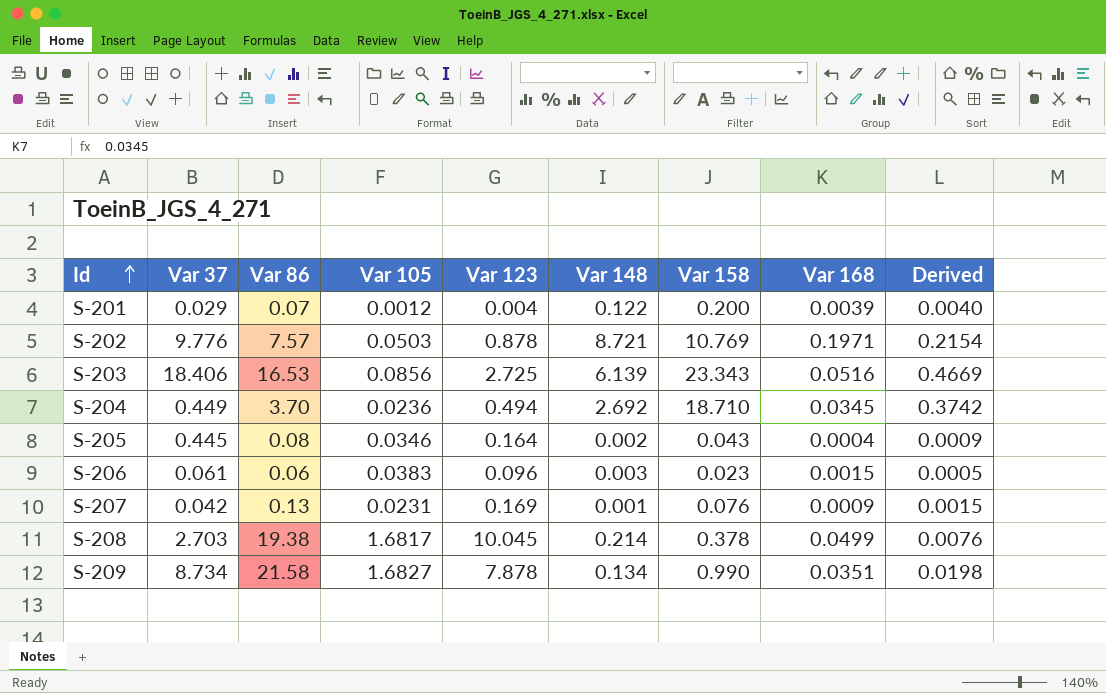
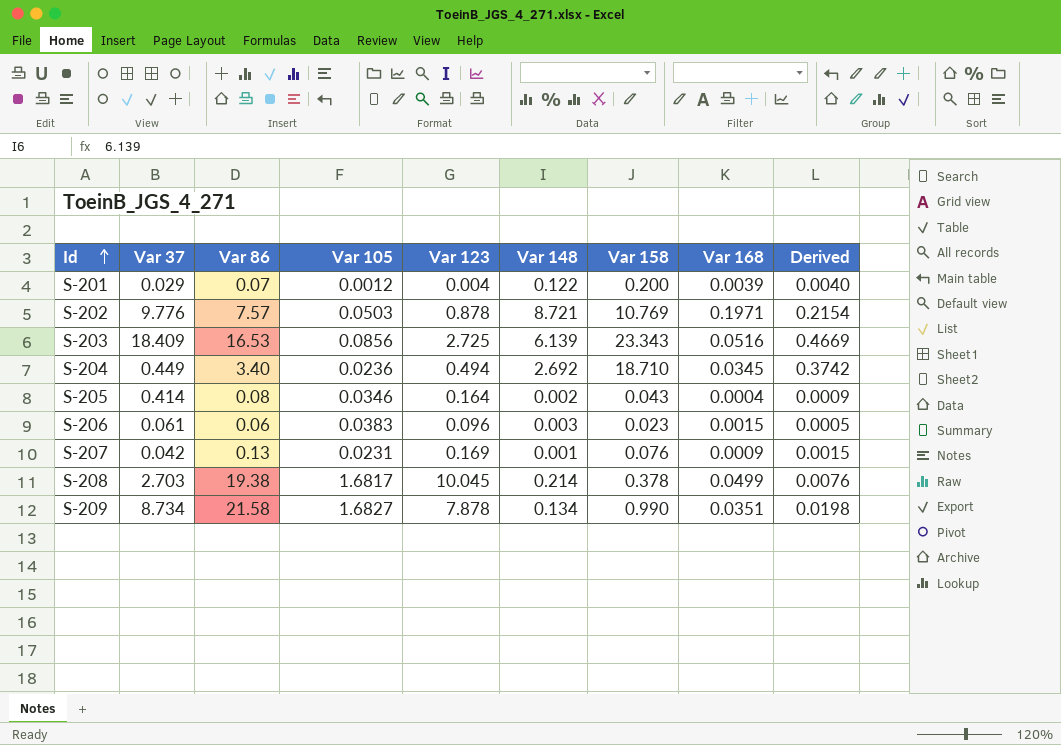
S-203 | Var 37: 18.406 -> 18.409
S-204 | Var 86: 3.70 -> 3.40
S-205 | Var 37: 0.445 -> 0.414

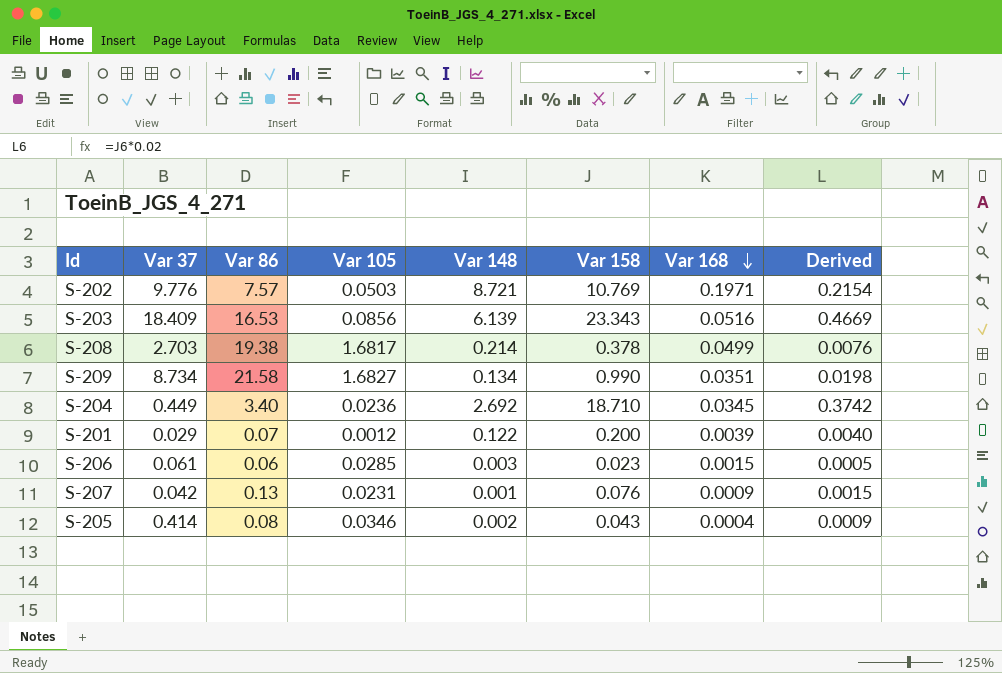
row order: Id ascending -> Var 168 descending
column Var 123 | position: 5 -> none
S-206 | Var 105: 0.0383 -> 0.0285

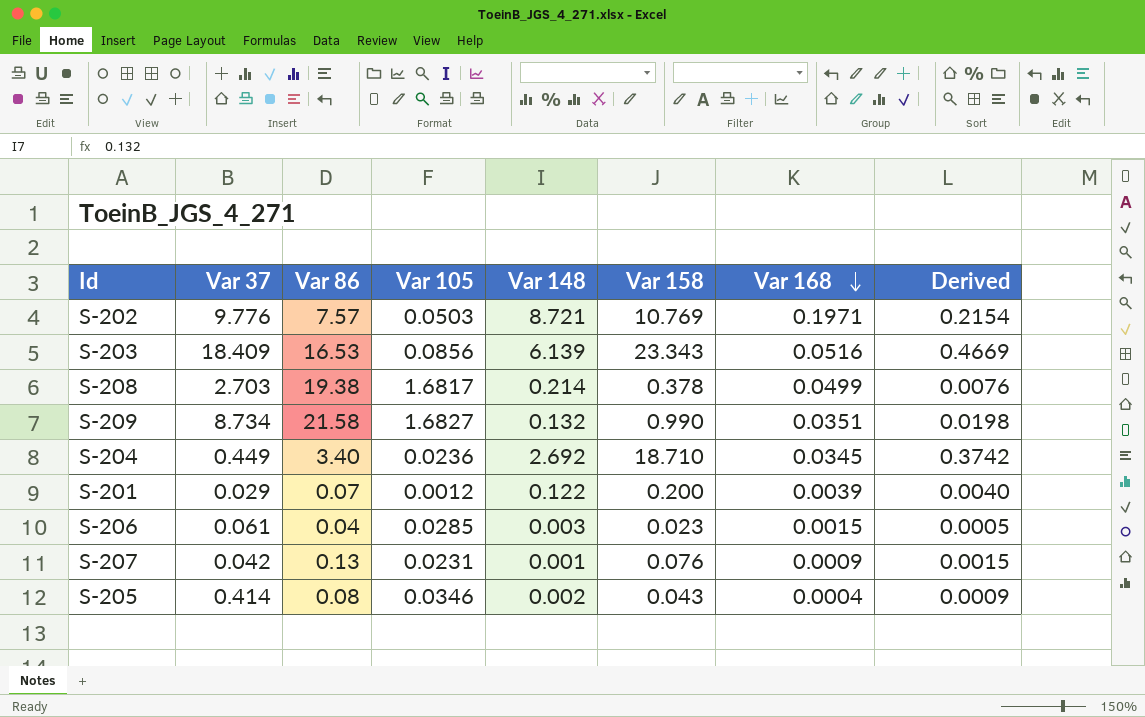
S-209 | Var 148: 0.134 -> 0.132
S-206 | Var 86: 0.06 -> 0.04

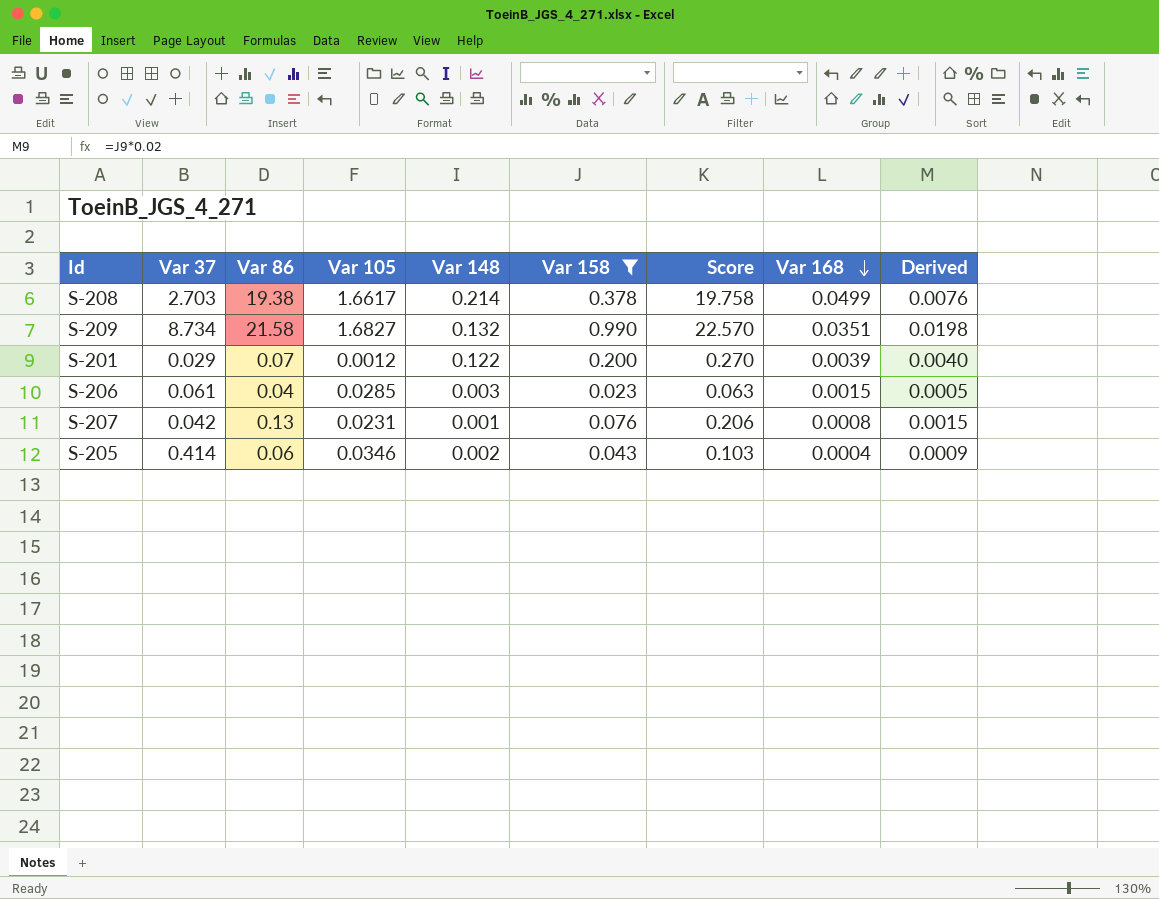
filter: none -> Var 158 <= 0.990
column Score | formula: none -> [Var 86] + [Var 158]
S-208 | Var 105: 1.6817 -> 1.6617
S-207 | Var 168: 0.0009 -> 0.0008
S-205 | Var 86: 0.08 -> 0.06

